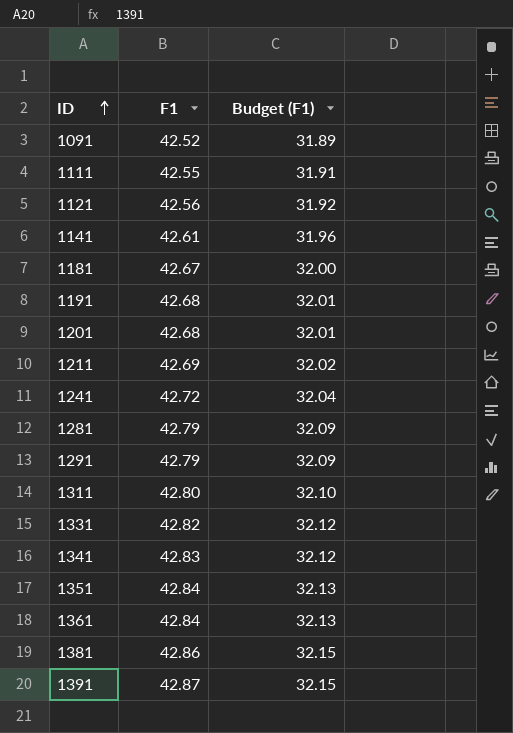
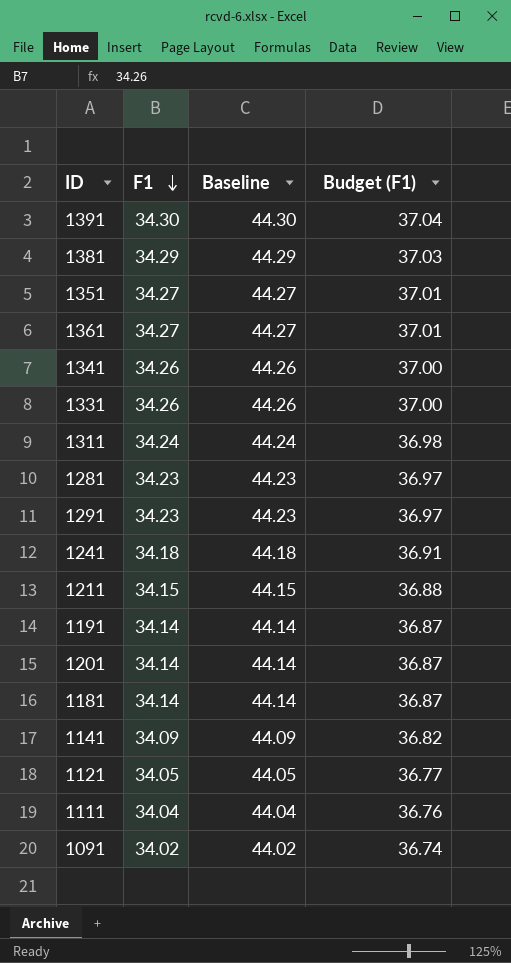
row order: ID ascending -> F1 descending
column Baseline | formula: none -> [F1] + 10
column Budget (F1) | formula: [F1] * 0.75 -> [F1] * 1.08
1391 | F1: 42.87 -> 34.30
1381 | F1: 42.86 -> 34.29
1351 | F1: 42.84 -> 34.27
1361 | F1: 42.84 -> 34.27
1341 | F1: 42.83 -> 34.26
1331 | F1: 42.82 -> 34.26
1311 | F1: 42.80 -> 34.24
1281 | F1: 42.79 -> 34.23
1291 | F1: 42.79 -> 34.23
1241 | F1: 42.72 -> 34.18
1211 | F1: 42.69 -> 34.15
1191 | F1: 42.68 -> 34.14
1201 | F1: 42.68 -> 34.14
1181 | F1: 42.67 -> 34.14
1141 | F1: 42.61 -> 34.09
1121 | F1: 42.56 -> 34.05
1111 | F1: 42.55 -> 34.04
1091 | F1: 42.52 -> 34.02

